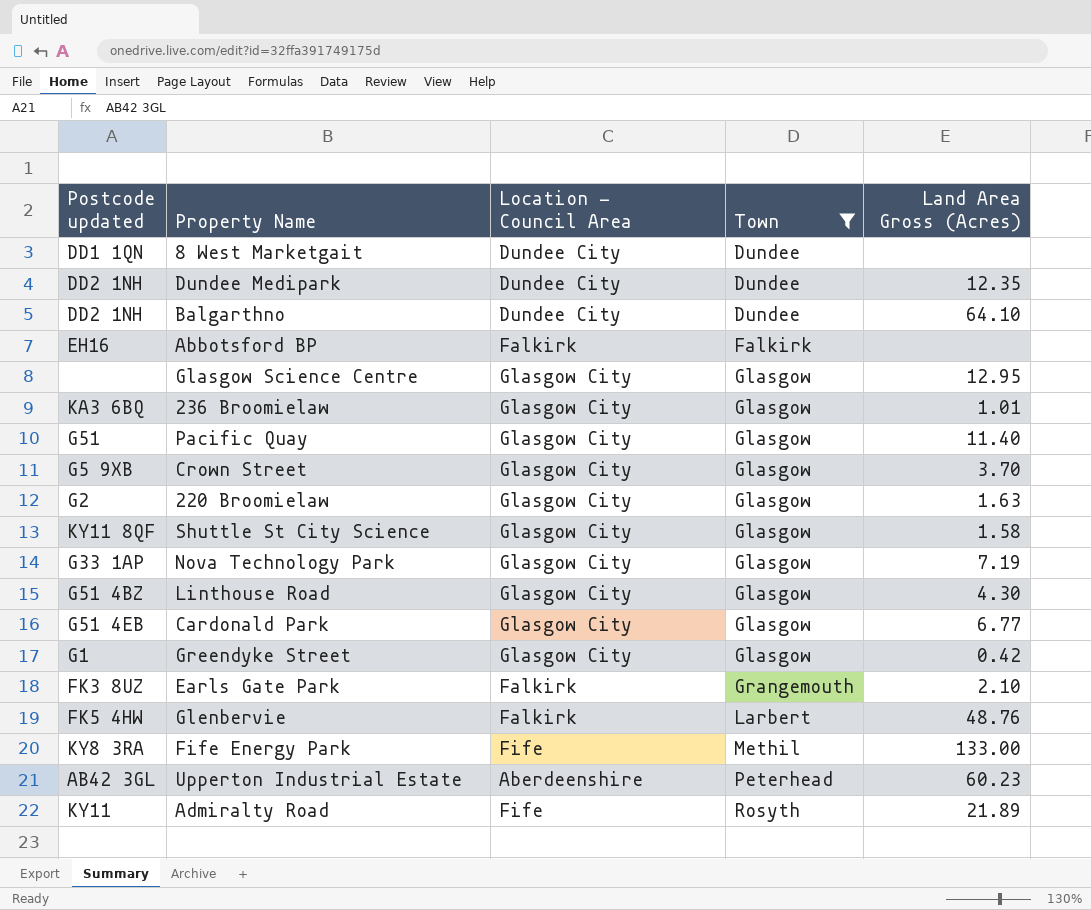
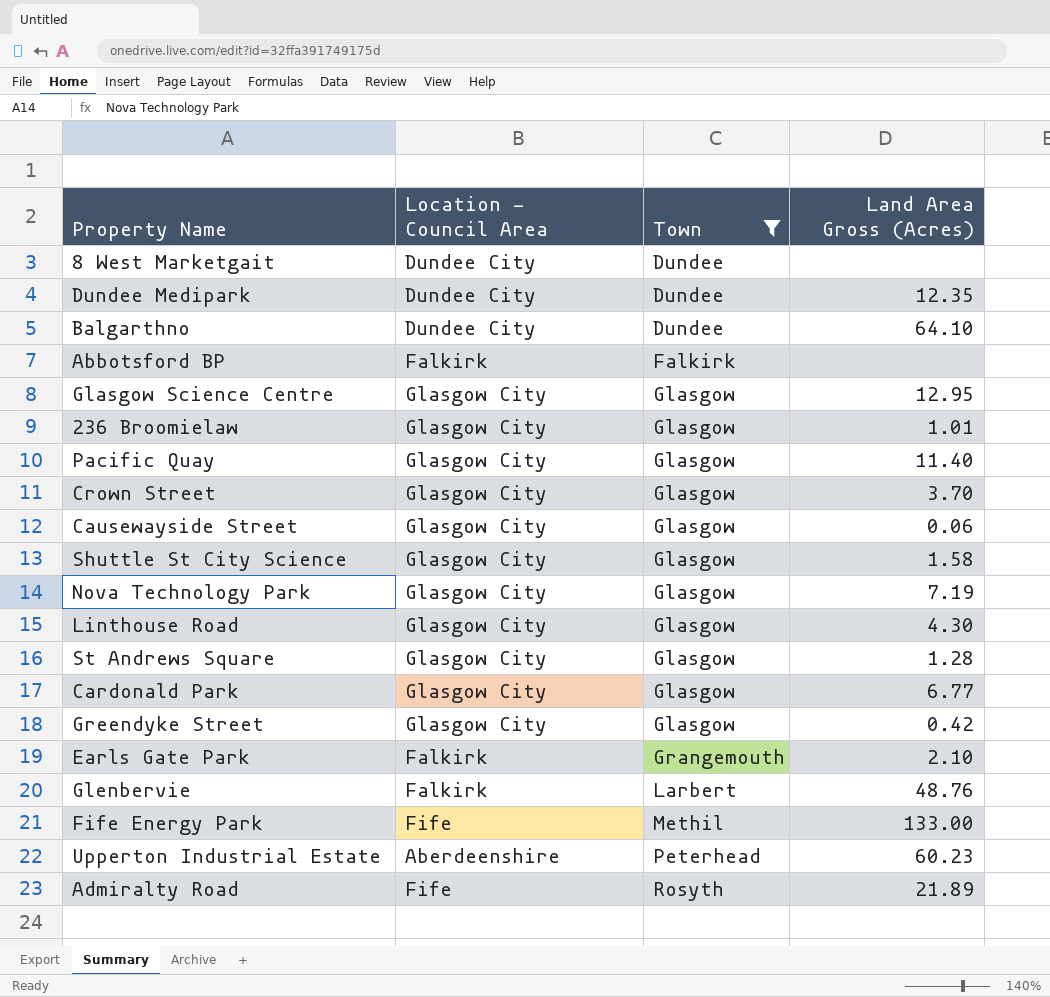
column Postcode updated | position: 1 -> none
row 220 Broomielaw: G2 | Glasgow City | Glasgow | 1.63 -> none
row Causewayside Street: none -> Glasgow City | Glasgow | 0.06
row St Andrews Square: none -> Glasgow City | Glasgow | 1.28

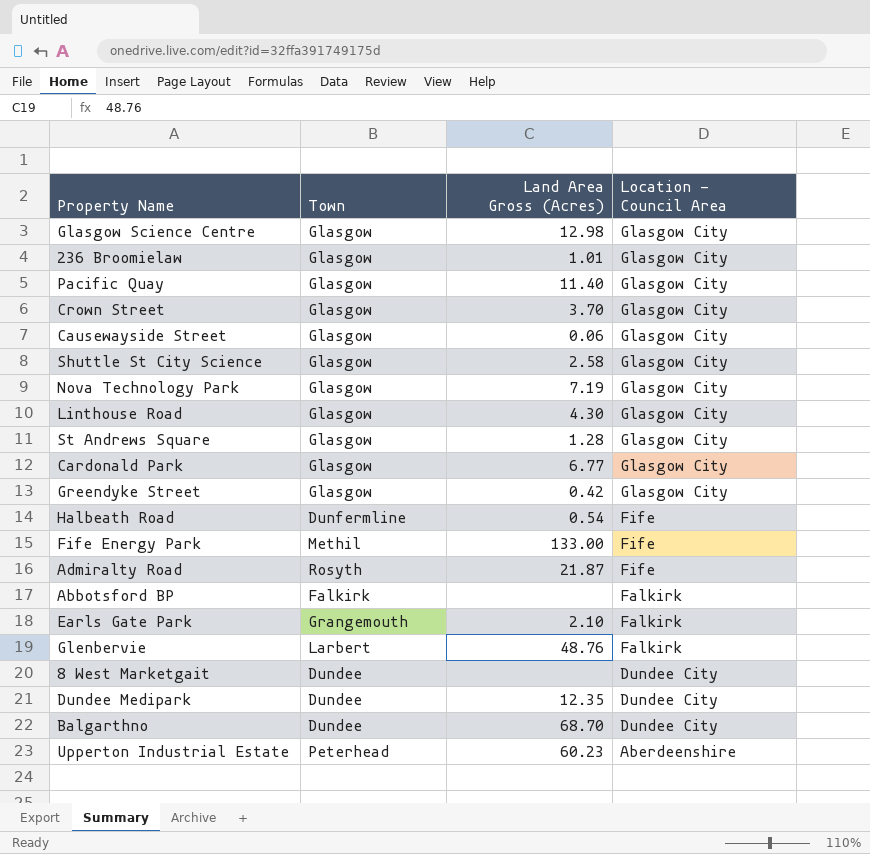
filter: Town != Dunfermline -> none
row order: Town ascending -> Location - Council Area descending
column Location - Council Area | position: 2 -> 4
Glasgow Science Centre | Land Area Gross (Acres): 12.95 -> 12.98
Shuttle St City Science | Land Area Gross (Acres): 1.58 -> 2.58
Admiralty Road | Land Area Gross (Acres): 21.89 -> 21.87
Balgarthno | Land Area Gross (Acres): 64.10 -> 68.70

